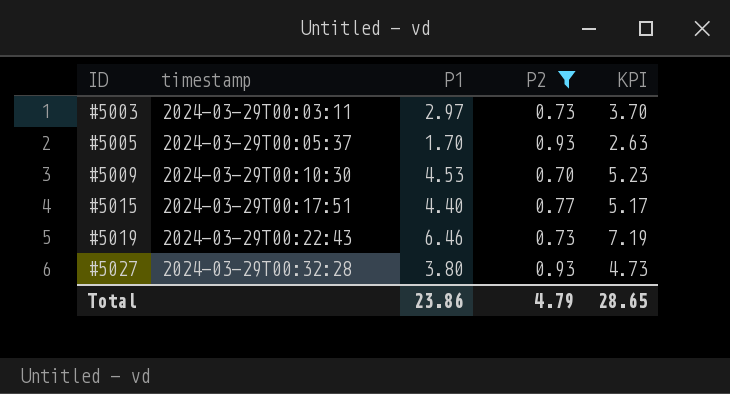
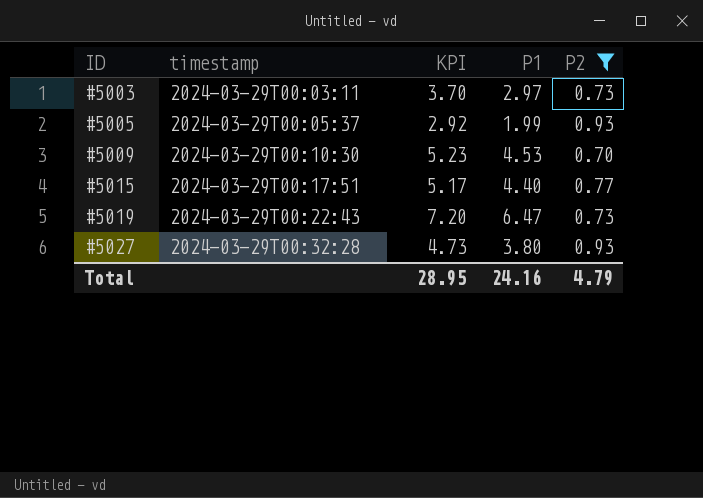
column KPI | position: 5 -> 3
#5005 | KPI: 2.63 -> 2.92
#5005 | P1: 1.70 -> 1.99
#5019 | KPI: 7.19 -> 7.20
#5019 | P1: 6.46 -> 6.47
Total | KPI: 28.65 -> 28.95
Total | P1: 23.86 -> 24.16

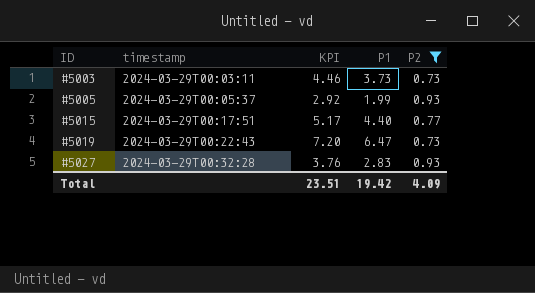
row #5009: 2024-03-29T00:10:30 | 5.23 | 4.53 | 0.70 -> none
#5003 | KPI: 3.70 -> 4.46
#5003 | P1: 2.97 -> 3.73
#5027 | KPI: 4.73 -> 3.76
#5027 | P1: 3.80 -> 2.83
Total | KPI: 28.95 -> 23.51
Total | P1: 24.16 -> 19.42
Total | P2: 4.79 -> 4.09

